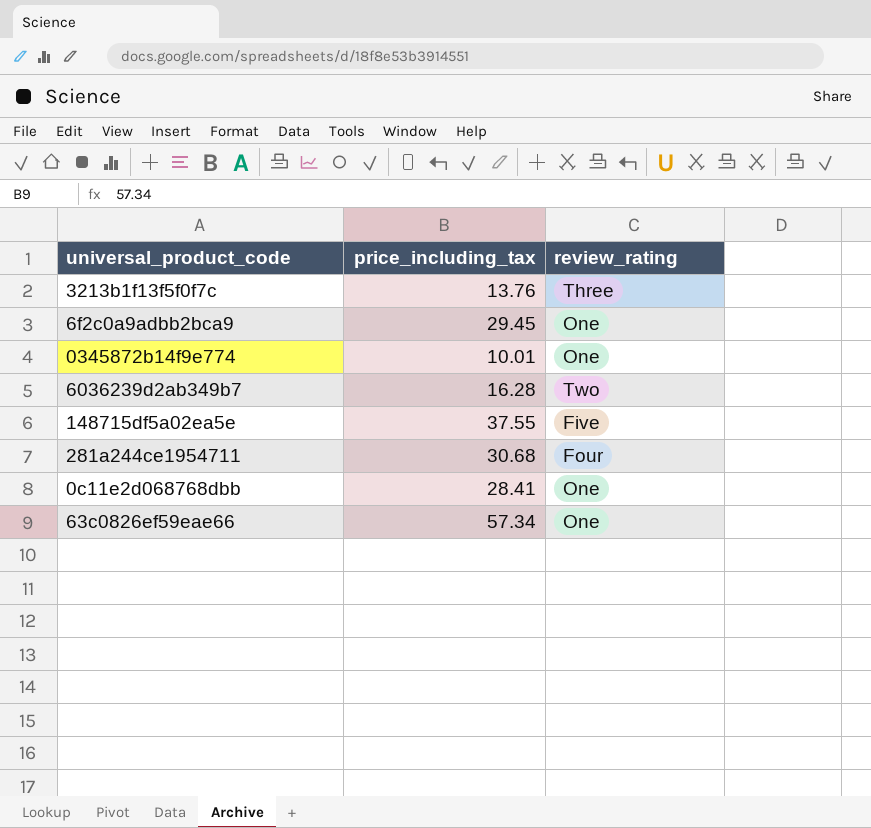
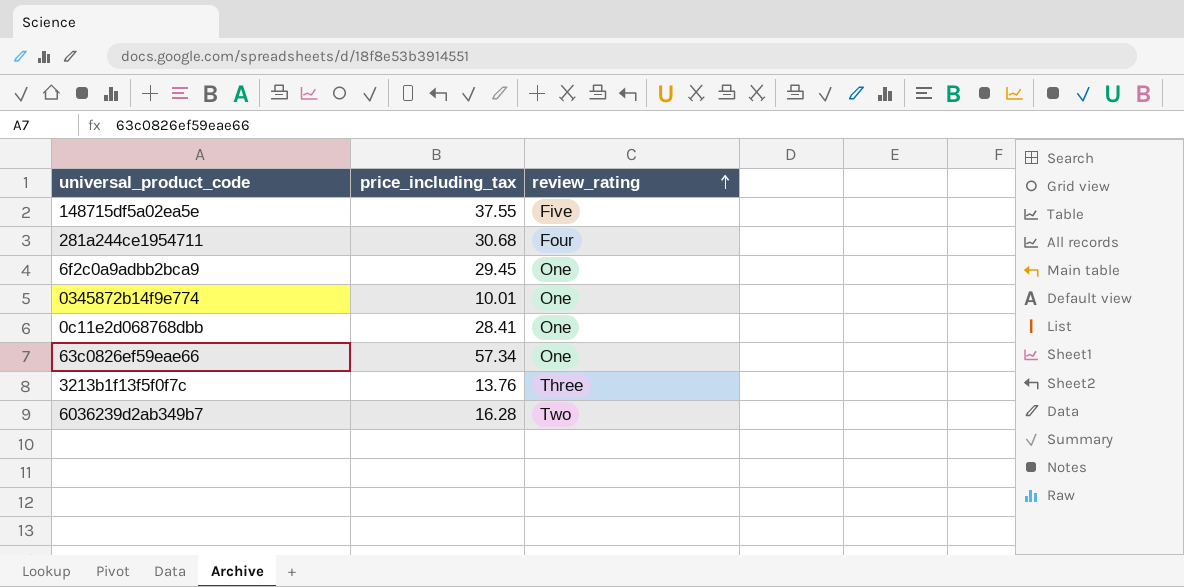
row order: none -> review_rating ascending

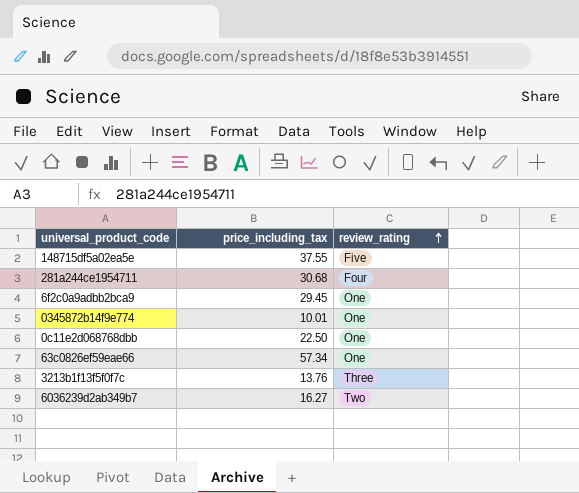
0c11e2d068768dbb | price_including_tax: 28.41 -> 22.50
6036239d2ab349b7 | price_including_tax: 16.28 -> 16.27

